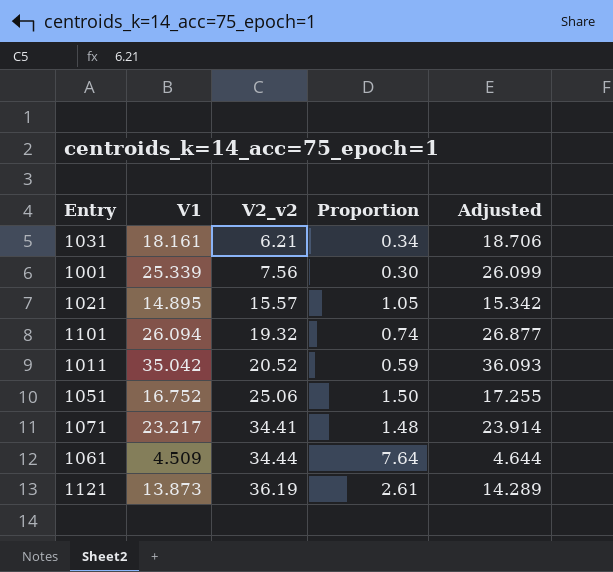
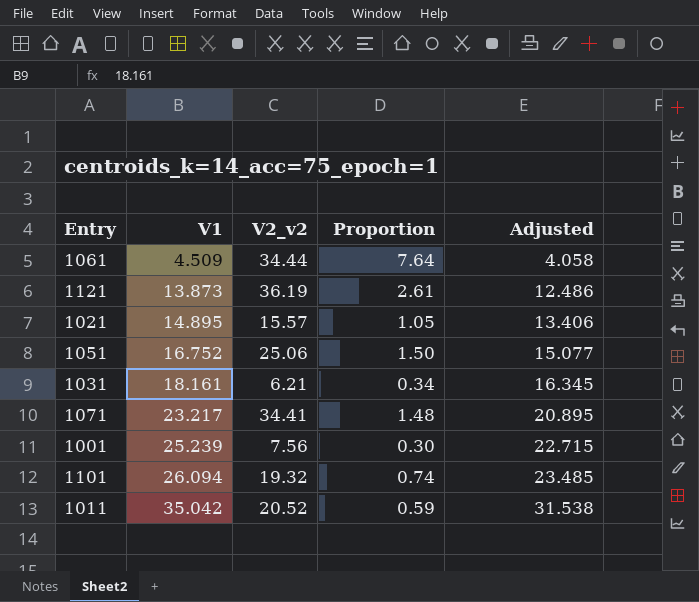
row order: V2_v2 ascending -> V1 ascending
column Adjusted | formula: [V1] * 1.03 -> [V1] * 0.9
1001 | V1: 25.339 -> 25.239

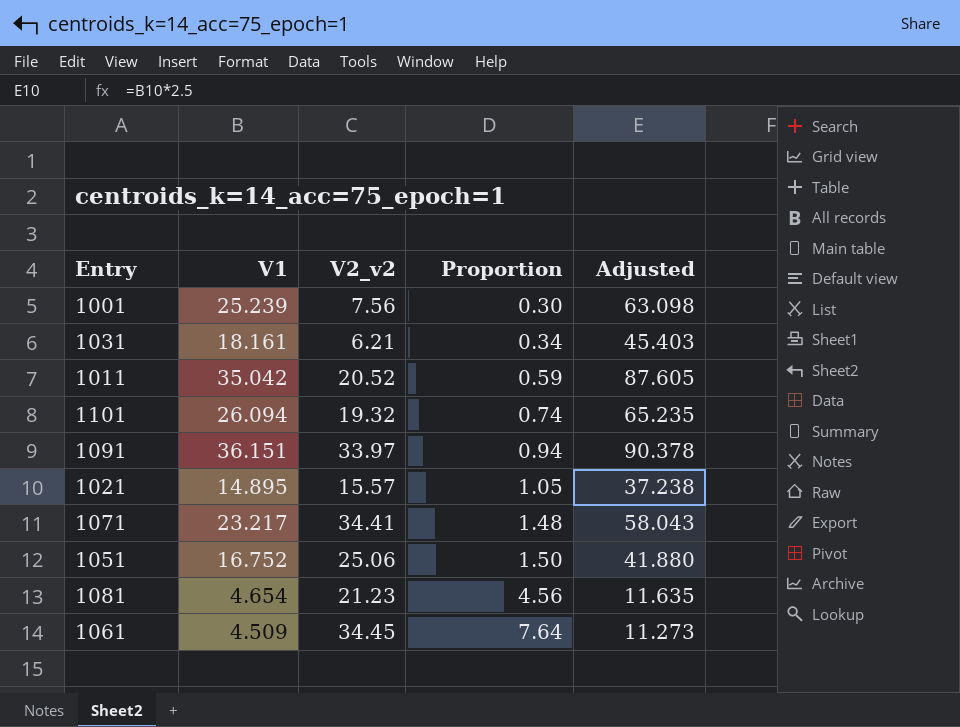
row order: V1 ascending -> Proportion ascending
column Adjusted | formula: [V1] * 0.9 -> [V1] * 2.5
row 1121: 13.873 | 36.19 | 2.61 | 12.486 -> none
row 1091: none -> 36.151 | 33.97 | 0.94 | 90.378
row 1081: none -> 4.654 | 21.23 | 4.56 | 11.635
1061 | V2_v2: 34.44 -> 34.45

